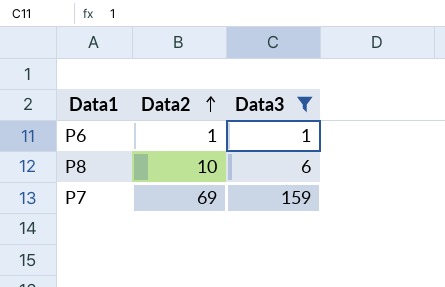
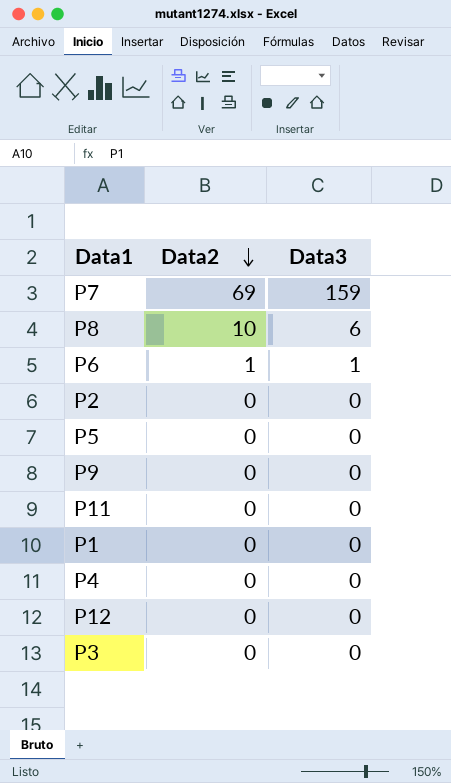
filter: Data3 != 0 -> none
row order: Data2 ascending -> Data2 descending

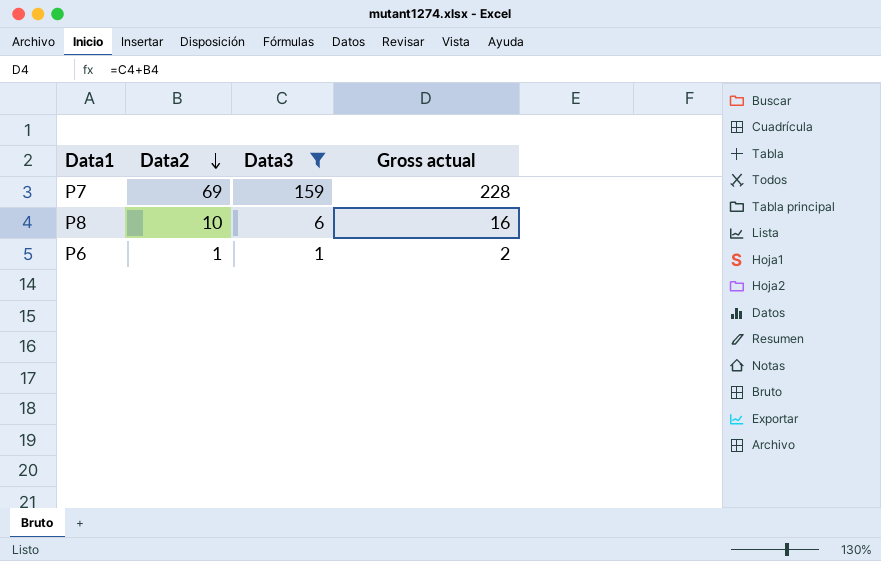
filter: none -> Data3 != 0
column Gross actual | formula: none -> [Data2] + [Data3]

